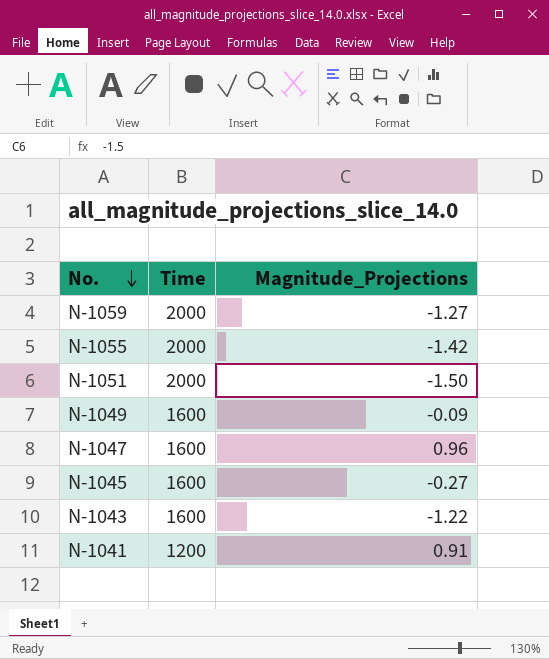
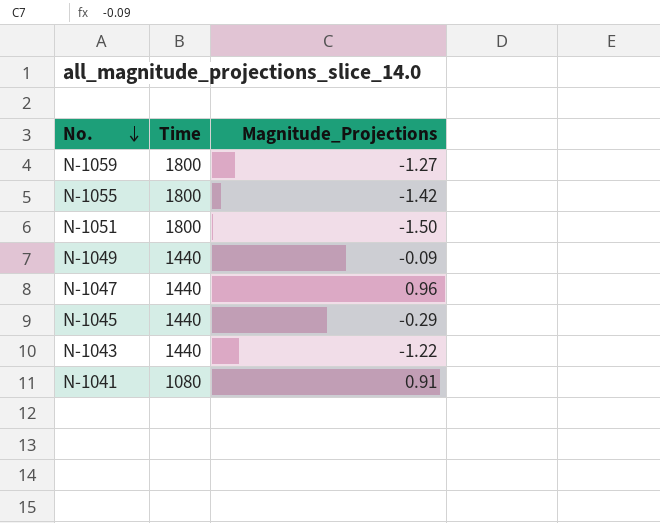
N-1059 | Time: 2000 -> 1800
N-1055 | Time: 2000 -> 1800
N-1051 | Time: 2000 -> 1800
N-1049 | Time: 1600 -> 1440
N-1047 | Time: 1600 -> 1440
N-1045 | Time: 1600 -> 1440
N-1045 | Magnitude_Projections: -0.27 -> -0.29
N-1043 | Time: 1600 -> 1440
N-1041 | Time: 1200 -> 1080

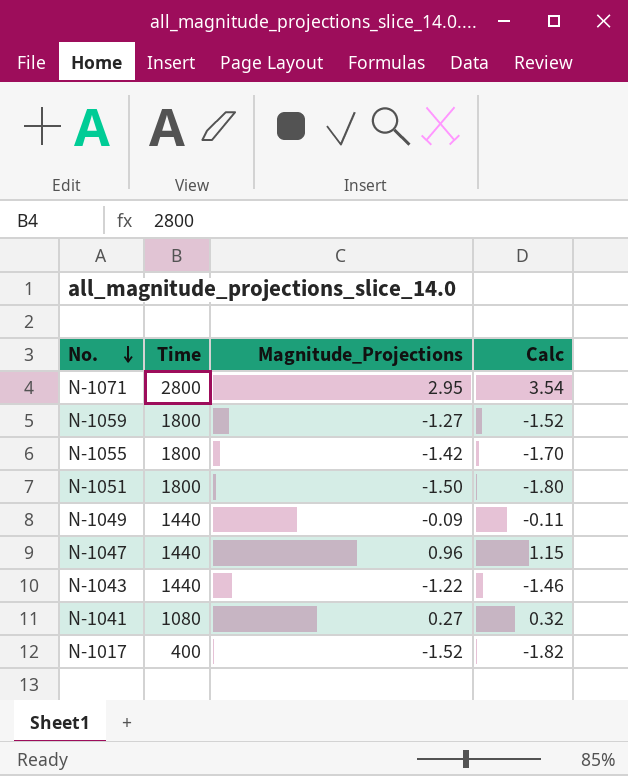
column Calc | formula: none -> [Magnitude_Projections] * 1.2
row N-1045: 1440 | -0.29 -> none
row N-1071: none -> 2800 | 2.95 | 3.54
N-1041 | Magnitude_Projections: 0.91 -> 0.27
row N-1017: none -> 400 | -1.52 | -1.82

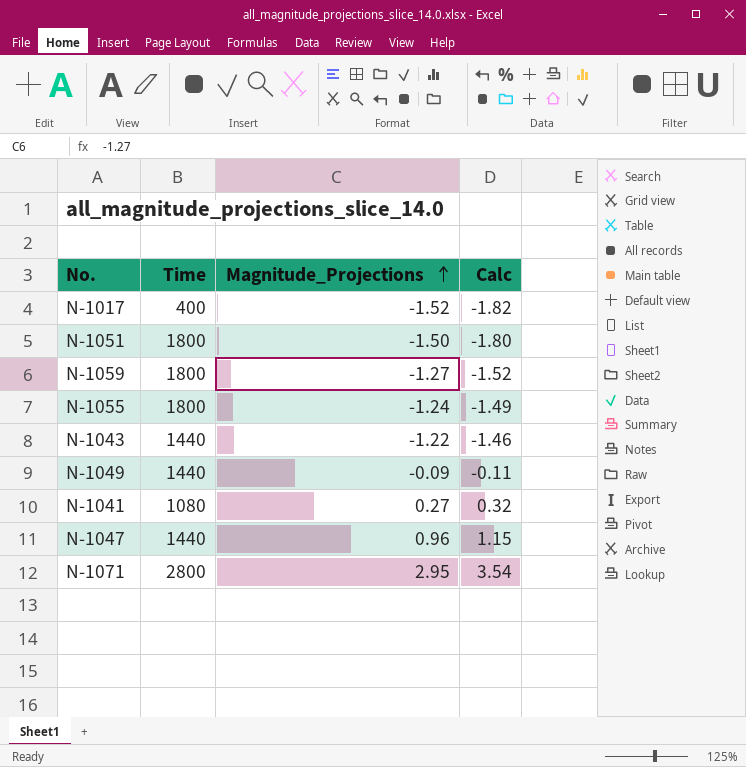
row order: No. descending -> Magnitude_Projections ascending
N-1055 | Magnitude_Projections: -1.42 -> -1.24
N-1055 | Calc: -1.70 -> -1.49

